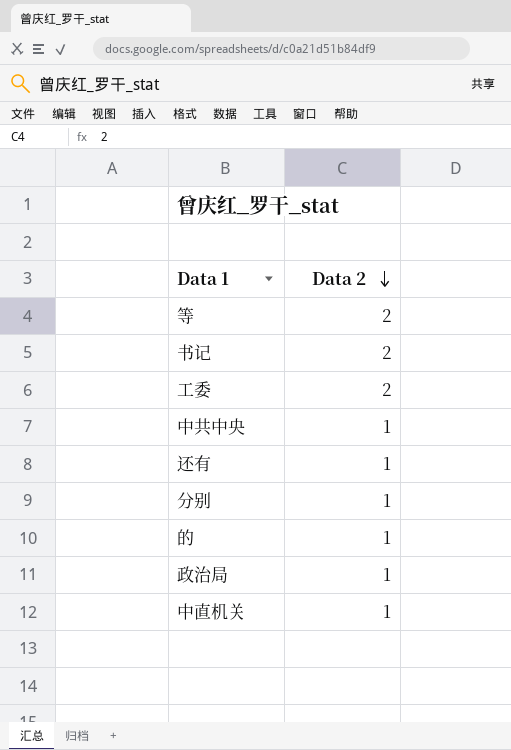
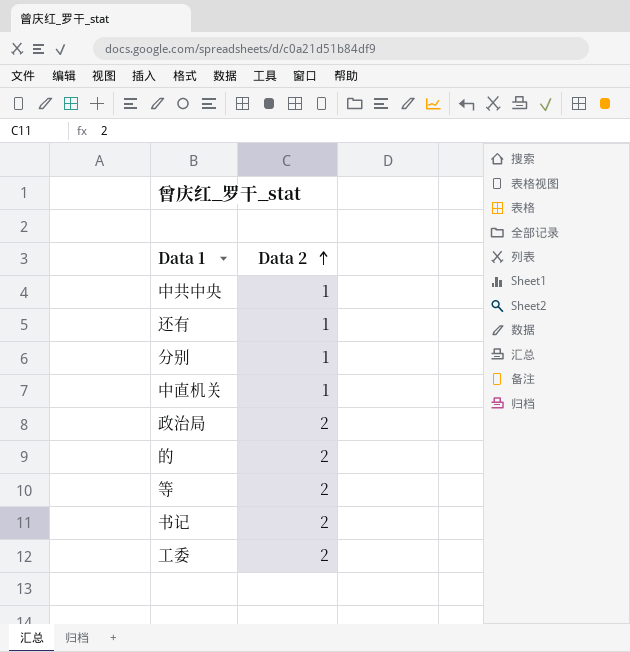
row order: Data 2 descending -> Data 2 ascending
政治局 | Data 2: 1 -> 2
的 | Data 2: 1 -> 2

